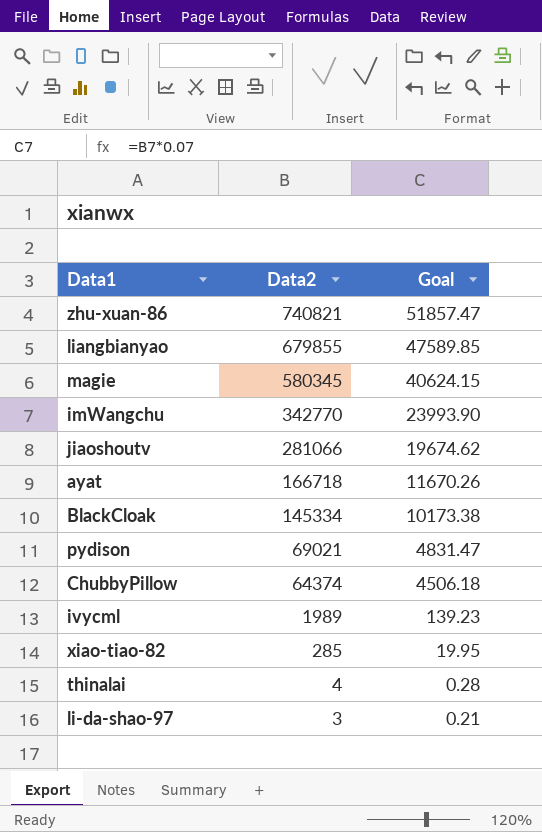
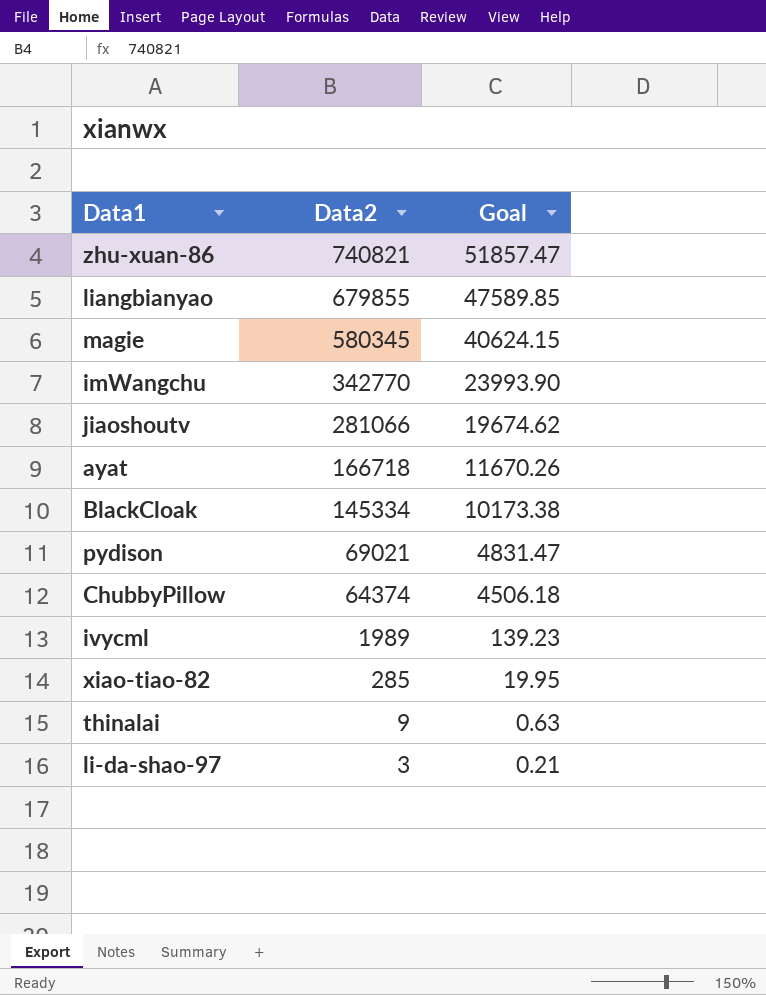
thinalai | Data2: 4 -> 9
thinalai | Goal: 0.28 -> 0.63

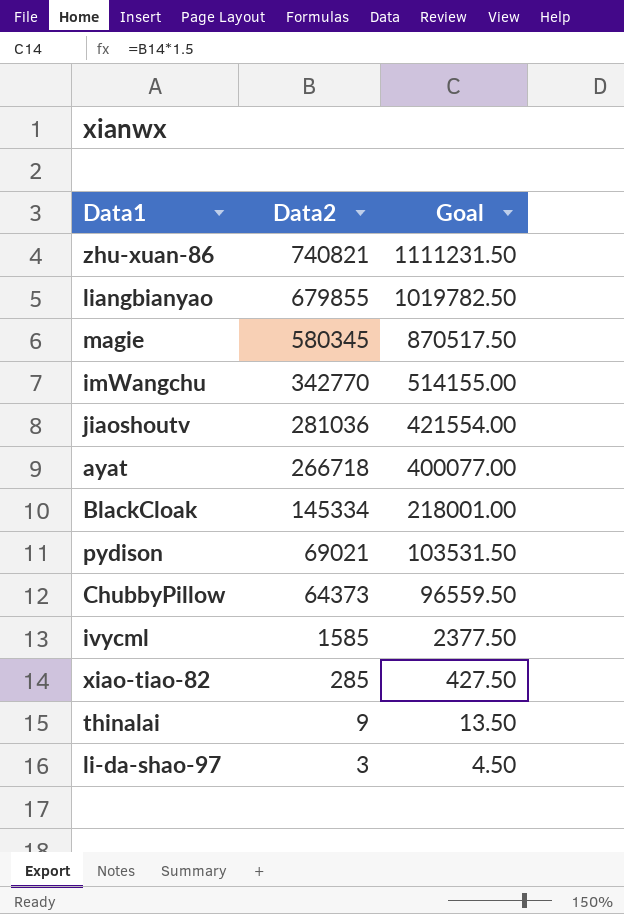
column Goal | formula: [Data2] * 0.07 -> [Data2] * 1.5
jiaoshoutv | Data2: 281066 -> 281036
ayat | Data2: 166718 -> 266718
ChubbyPillow | Data2: 64374 -> 64373
ivycml | Data2: 1989 -> 1585

